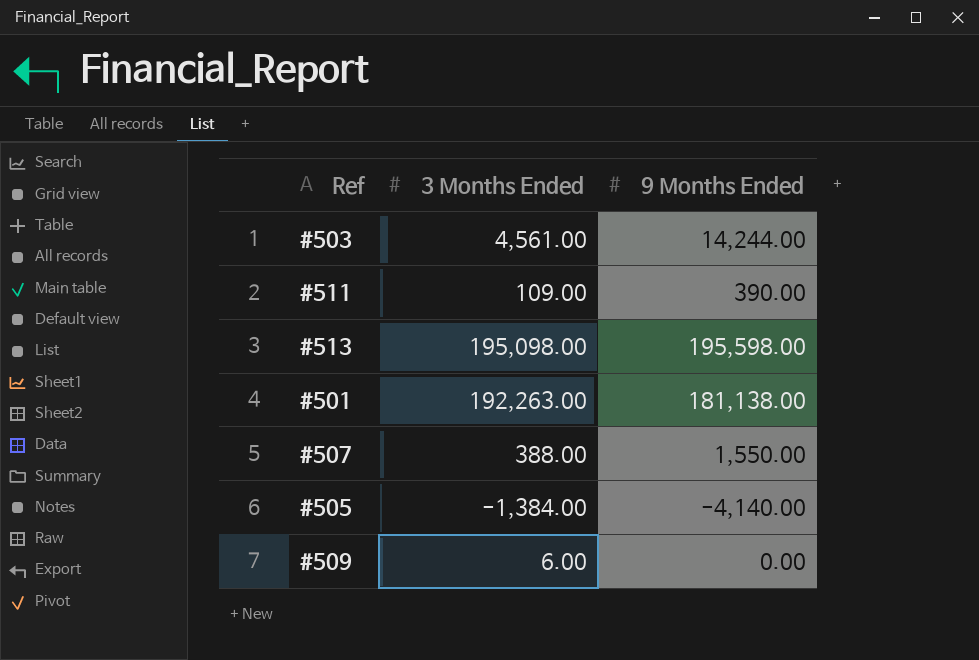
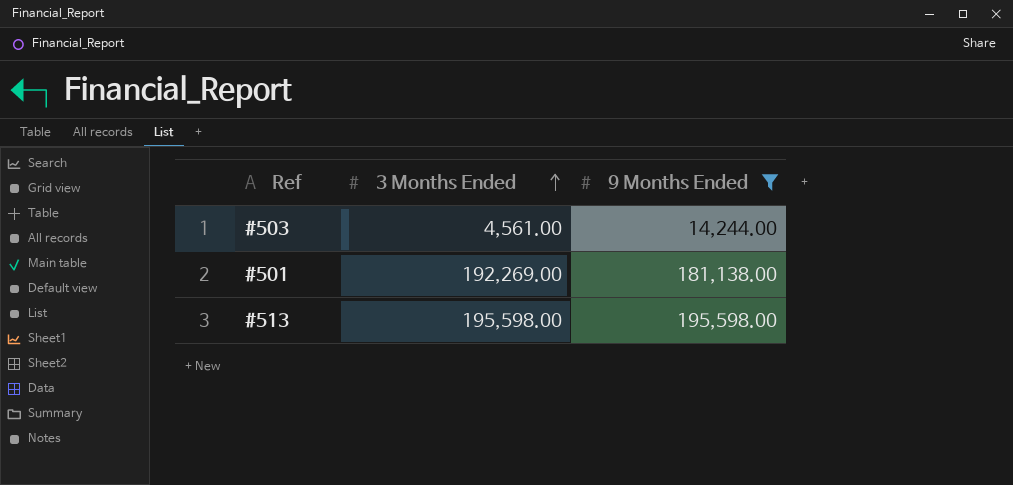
filter: none -> 9 Months Ended >= 14,244.00
row order: none -> 3 Months Ended ascending
#501 | 3 Months Ended: 192,263.00 -> 192,269.00
#513 | 3 Months Ended: 195,098.00 -> 195,598.00

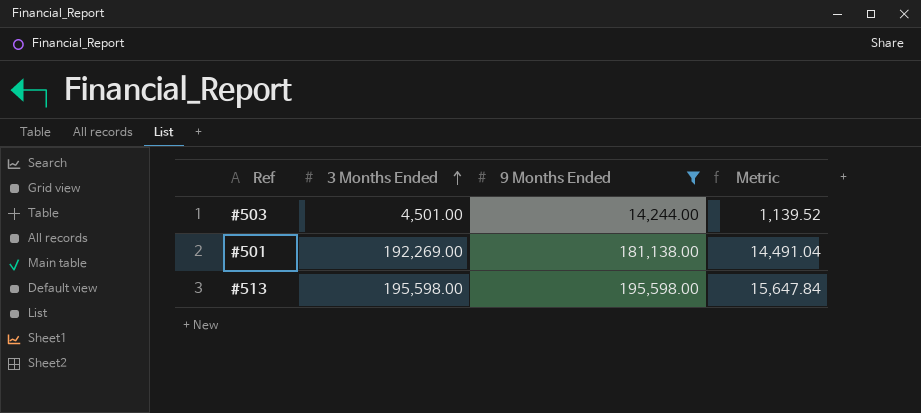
column Metric | formula: none -> [9 Months Ended] * 0.08
#503 | 3 Months Ended: 4,561.00 -> 4,501.00

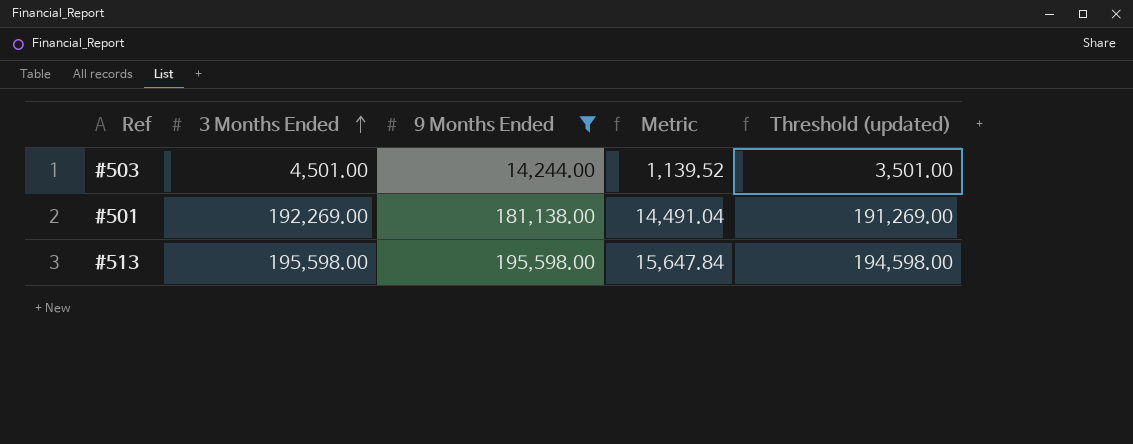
column Threshold (updated) | formula: none -> [3 Months Ended] - 1000

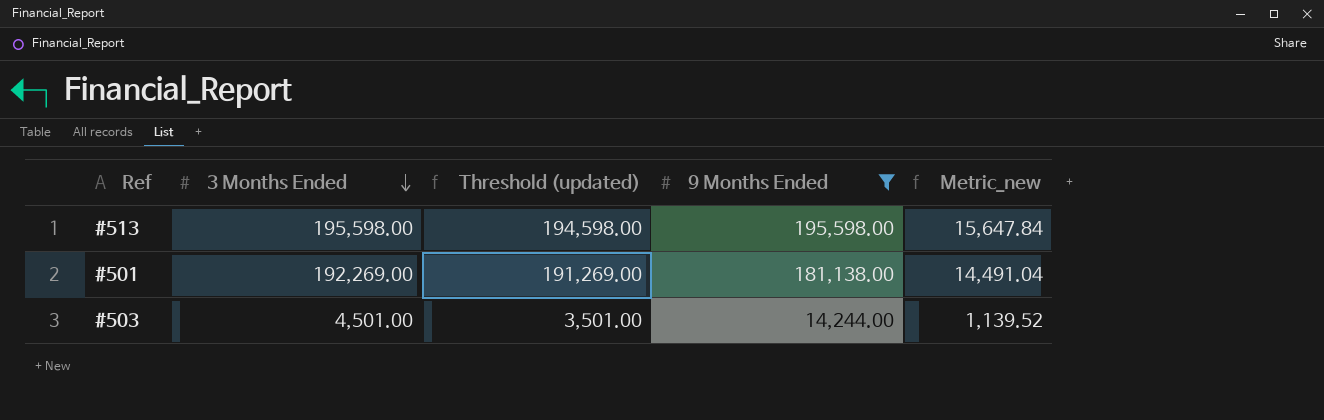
row order: 3 Months Ended ascending -> 3 Months Ended descending
column Threshold (updated) | position: 5 -> 3
column name: Metric -> Metric_new

